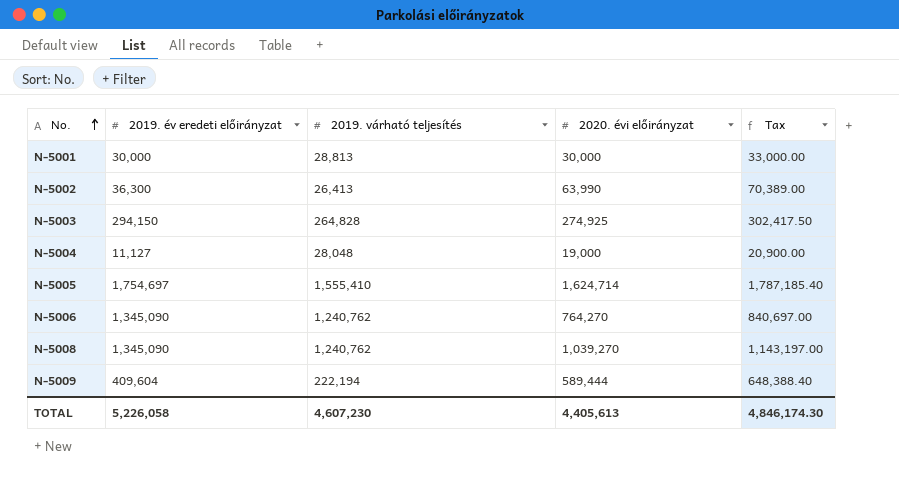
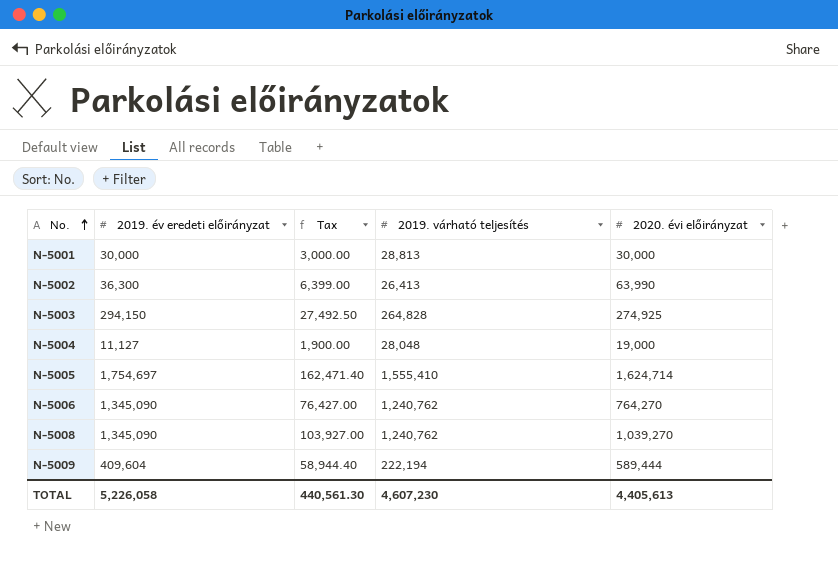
column Tax | formula: [2020. évi előirányzat] * 1.1 -> [2020. évi előirányzat] * 0.1
column Tax | position: 5 -> 3
TOTAL | Tax: 4,846,174.30 -> 440,561.30

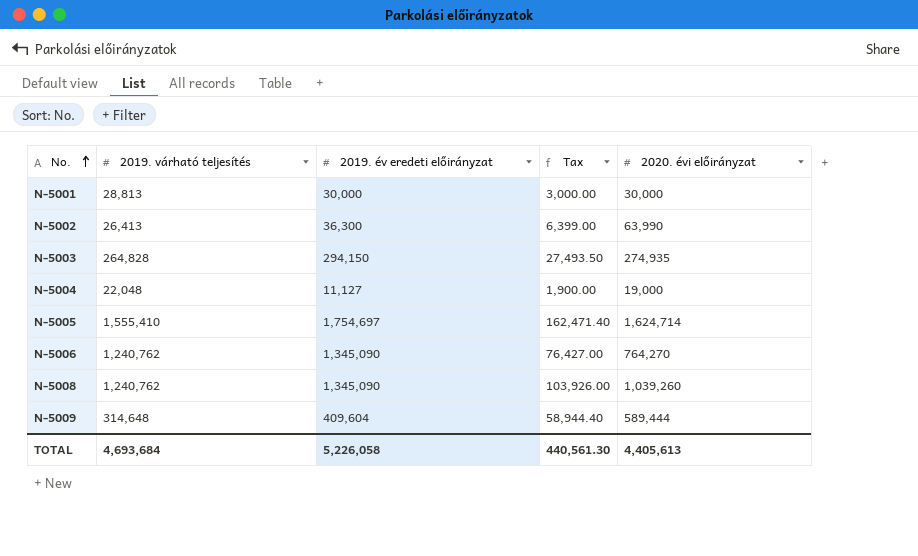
column 2019. várható teljesítés | position: 4 -> 2
N-5003 | Tax: 27,492.50 -> 27,493.50
N-5003 | 2020. évi előirányzat: 274,925 -> 274,935
N-5004 | 2019. várható teljesítés: 28,048 -> 22,048
N-5008 | Tax: 103,927.00 -> 103,926.00
N-5008 | 2020. évi előirányzat: 1,039,270 -> 1,039,260
N-5009 | 2019. várható teljesítés: 222,194 -> 314,648
TOTAL | 2019. várható teljesítés: 4,607,230 -> 4,693,684

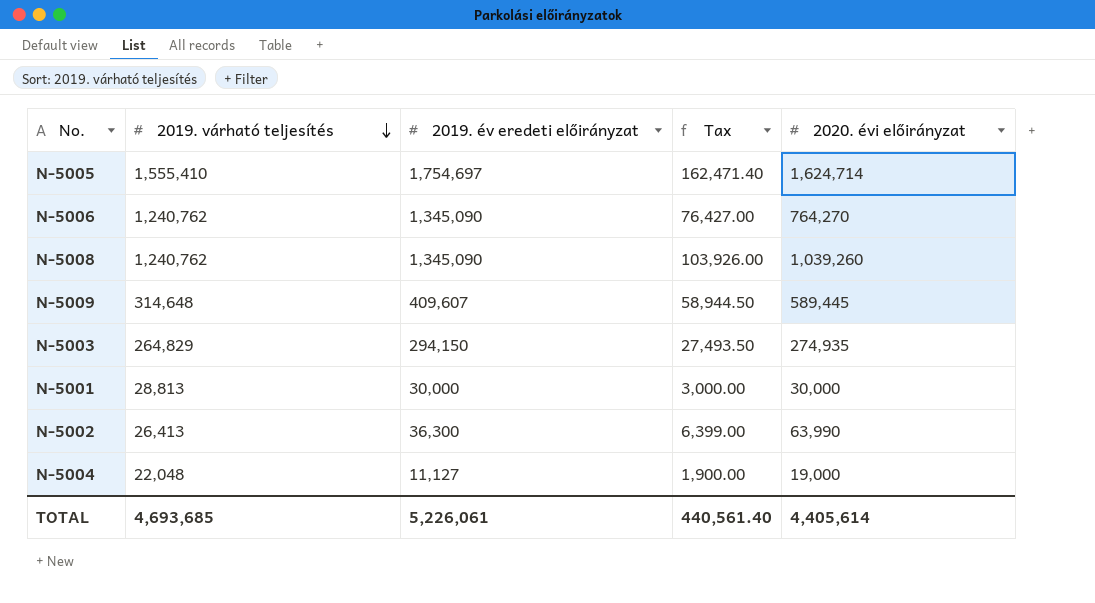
row order: No. ascending -> 2019. várható teljesítés descending
N-5009 | 2019. év eredeti előirányzat: 409,604 -> 409,607
N-5009 | Tax: 58,944.40 -> 58,944.50
N-5009 | 2020. évi előirányzat: 589,444 -> 589,445
N-5003 | 2019. várható teljesítés: 264,828 -> 264,829
TOTAL | 2019. várható teljesítés: 4,693,684 -> 4,693,685
TOTAL | 2019. év eredeti előirányzat: 5,226,058 -> 5,226,061
TOTAL | Tax: 440,561.30 -> 440,561.40
TOTAL | 2020. évi előirányzat: 4,405,613 -> 4,405,614

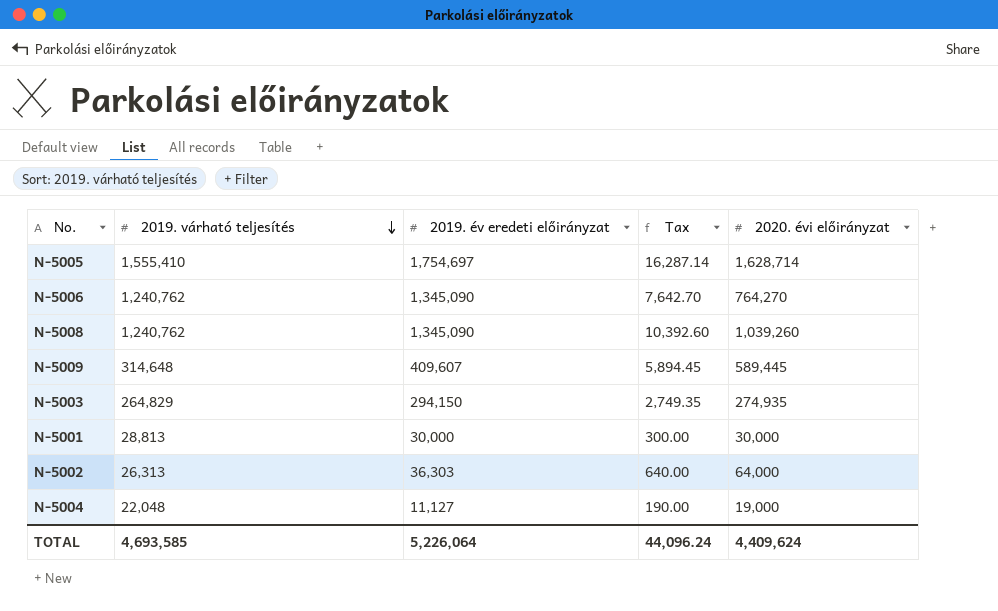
column Tax | formula: [2020. évi előirányzat] * 0.1 -> [2020. évi előirányzat] * 0.01
N-5005 | 2020. évi előirányzat: 1,624,714 -> 1,628,714
N-5002 | 2019. várható teljesítés: 26,413 -> 26,313
N-5002 | 2019. év eredeti előirányzat: 36,300 -> 36,303
N-5002 | 2020. évi előirányzat: 63,990 -> 64,000
TOTAL | 2019. várható teljesítés: 4,693,685 -> 4,693,585
TOTAL | 2019. év eredeti előirányzat: 5,226,061 -> 5,226,064
TOTAL | Tax: 440,561.40 -> 44,096.24
TOTAL | 2020. évi előirányzat: 4,405,614 -> 4,409,624

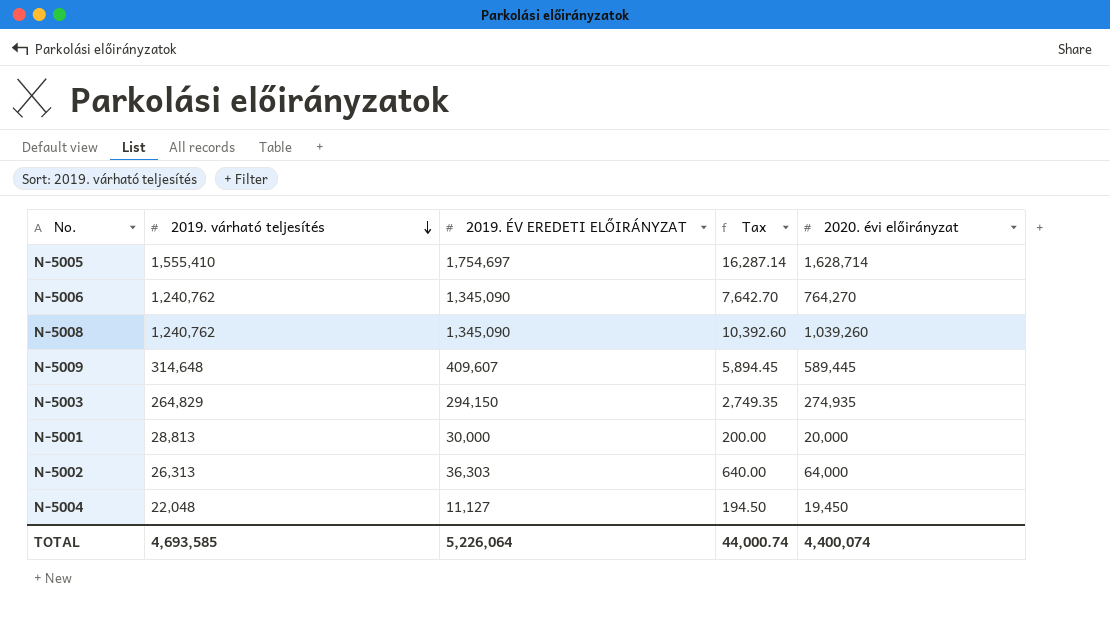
column name: 2019. év eredeti előirányzat -> 2019. ÉV EREDETI ELŐIRÁNYZAT
N-5001 | Tax: 300.00 -> 200.00
N-5001 | 2020. évi előirányzat: 30,000 -> 20,000
N-5004 | Tax: 190.00 -> 194.50
N-5004 | 2020. évi előirányzat: 19,000 -> 19,450
TOTAL | Tax: 44,096.24 -> 44,000.74
TOTAL | 2020. évi előirányzat: 4,409,624 -> 4,400,074

